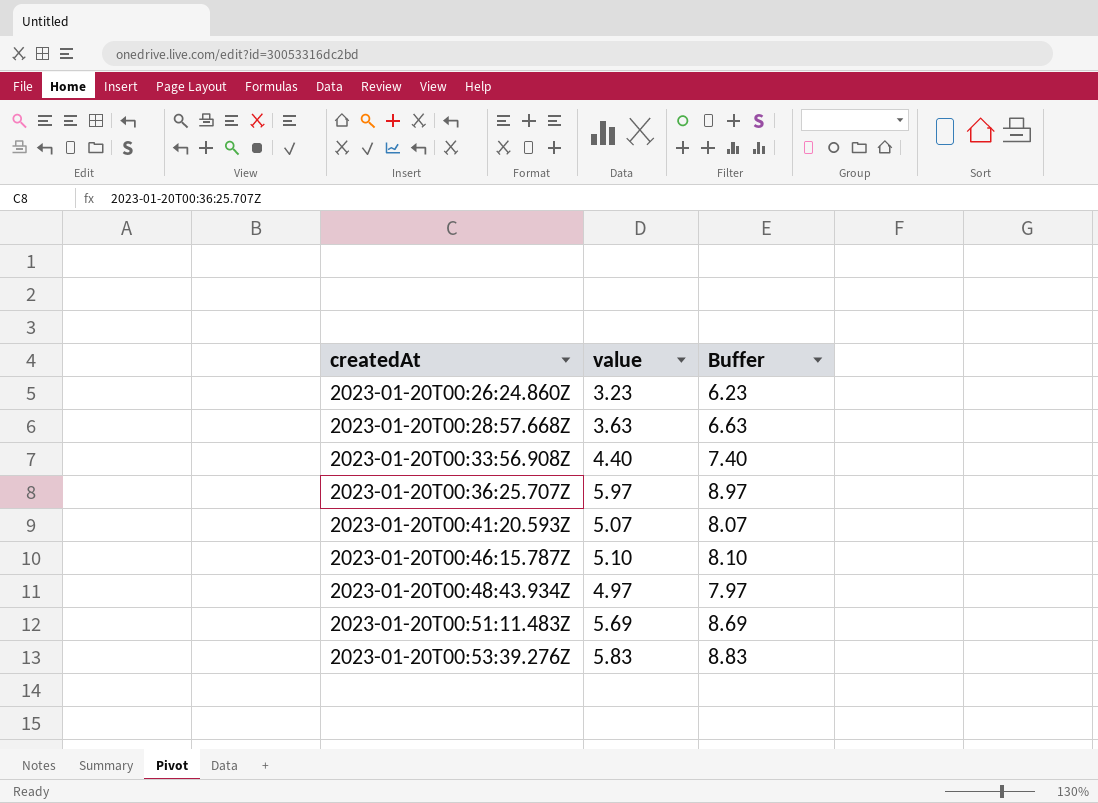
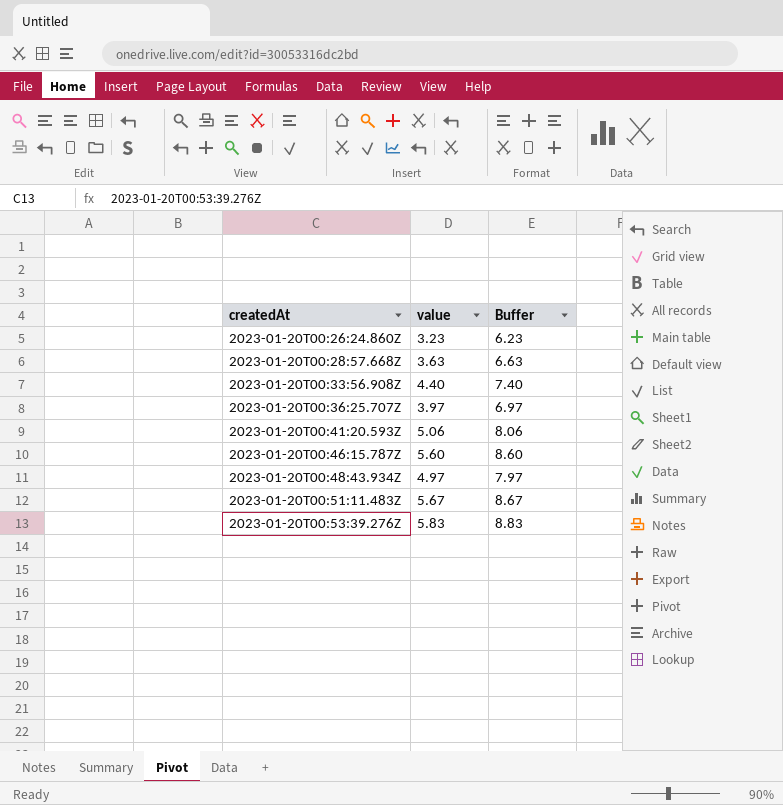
2023-01-20T00:36:25.707Z | value: 5.97 -> 3.97
2023-01-20T00:36:25.707Z | Buffer: 8.97 -> 6.97
2023-01-20T00:41:20.593Z | value: 5.07 -> 5.06
2023-01-20T00:41:20.593Z | Buffer: 8.07 -> 8.06
2023-01-20T00:46:15.787Z | value: 5.10 -> 5.60
2023-01-20T00:46:15.787Z | Buffer: 8.10 -> 8.60
2023-01-20T00:51:11.483Z | value: 5.69 -> 5.67
2023-01-20T00:51:11.483Z | Buffer: 8.69 -> 8.67

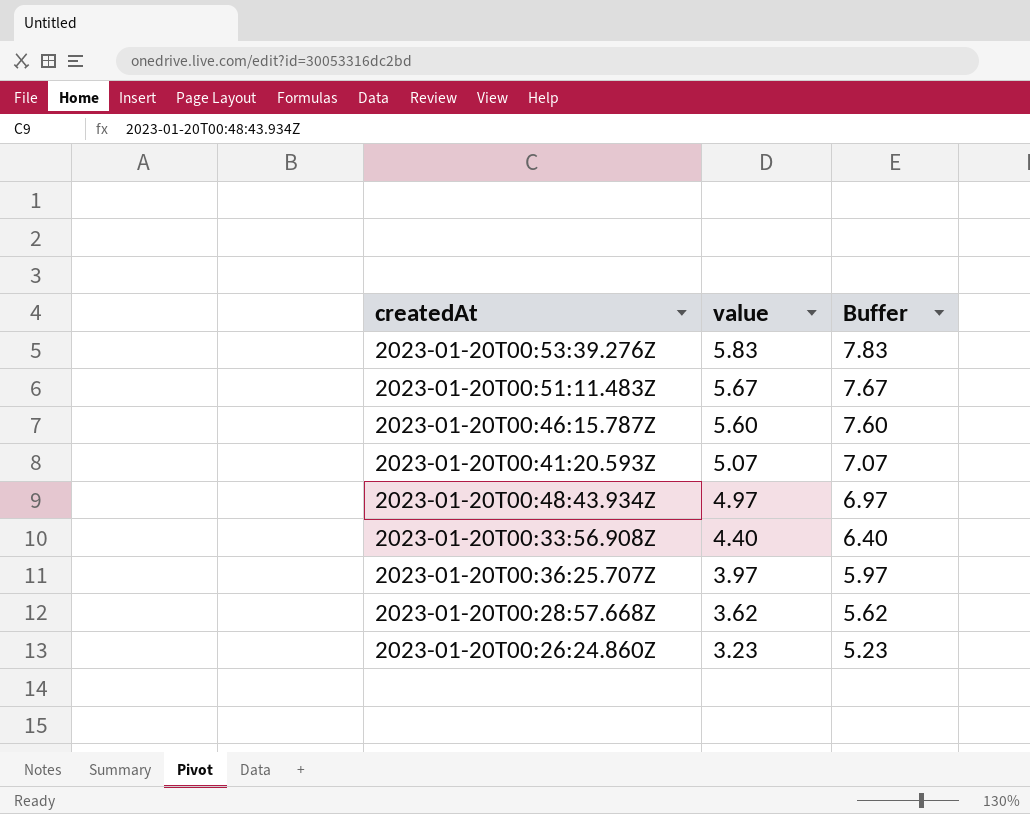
row order: createdAt ascending -> value descending
column Buffer | formula: [value] + 3 -> [value] + 2
2023-01-20T00:41:20.593Z | value: 5.06 -> 5.07
2023-01-20T00:28:57.668Z | value: 3.63 -> 3.62

